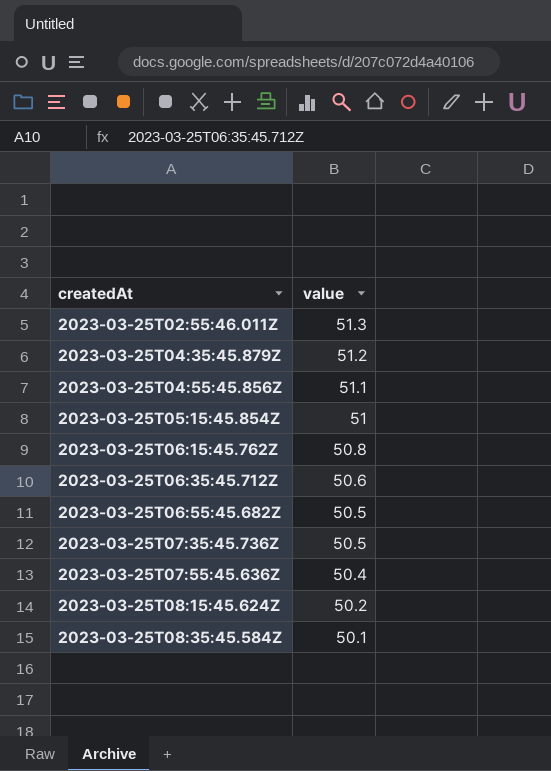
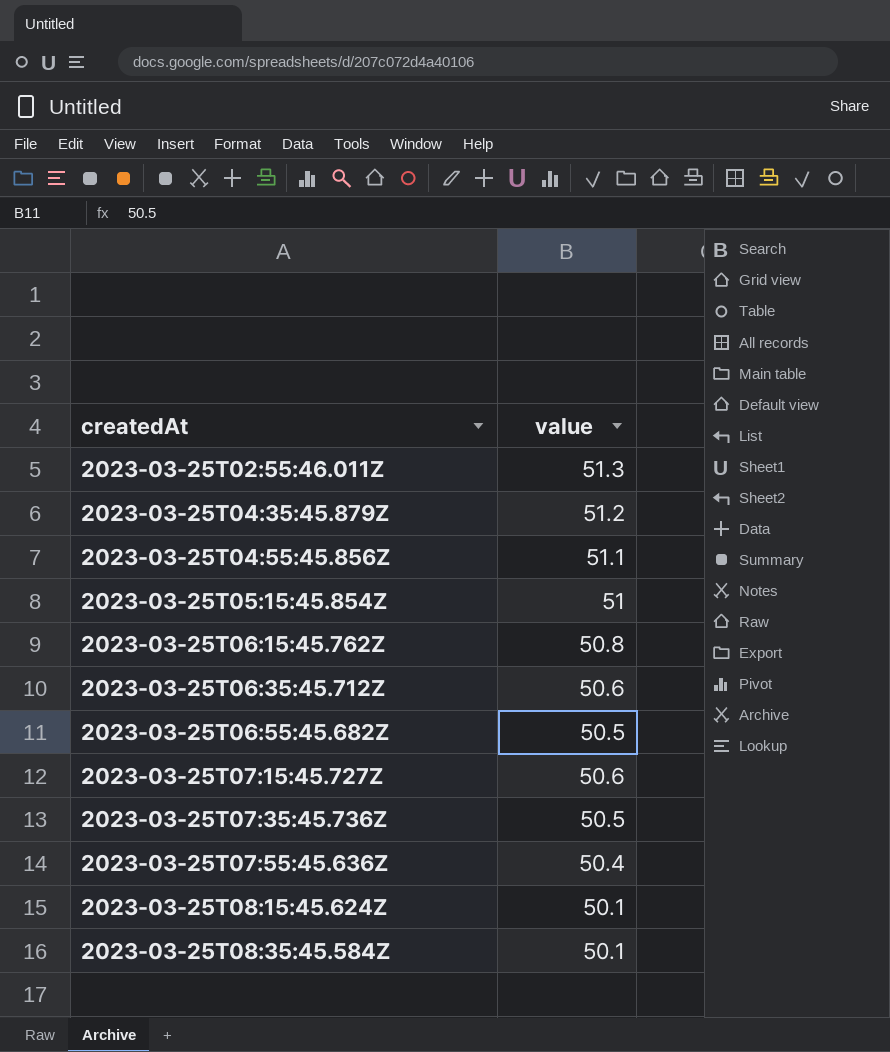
row 2023-03-25T07:15:45.727Z: none -> 50.6
2023-03-25T08:15:45.624Z | value: 50.2 -> 50.1

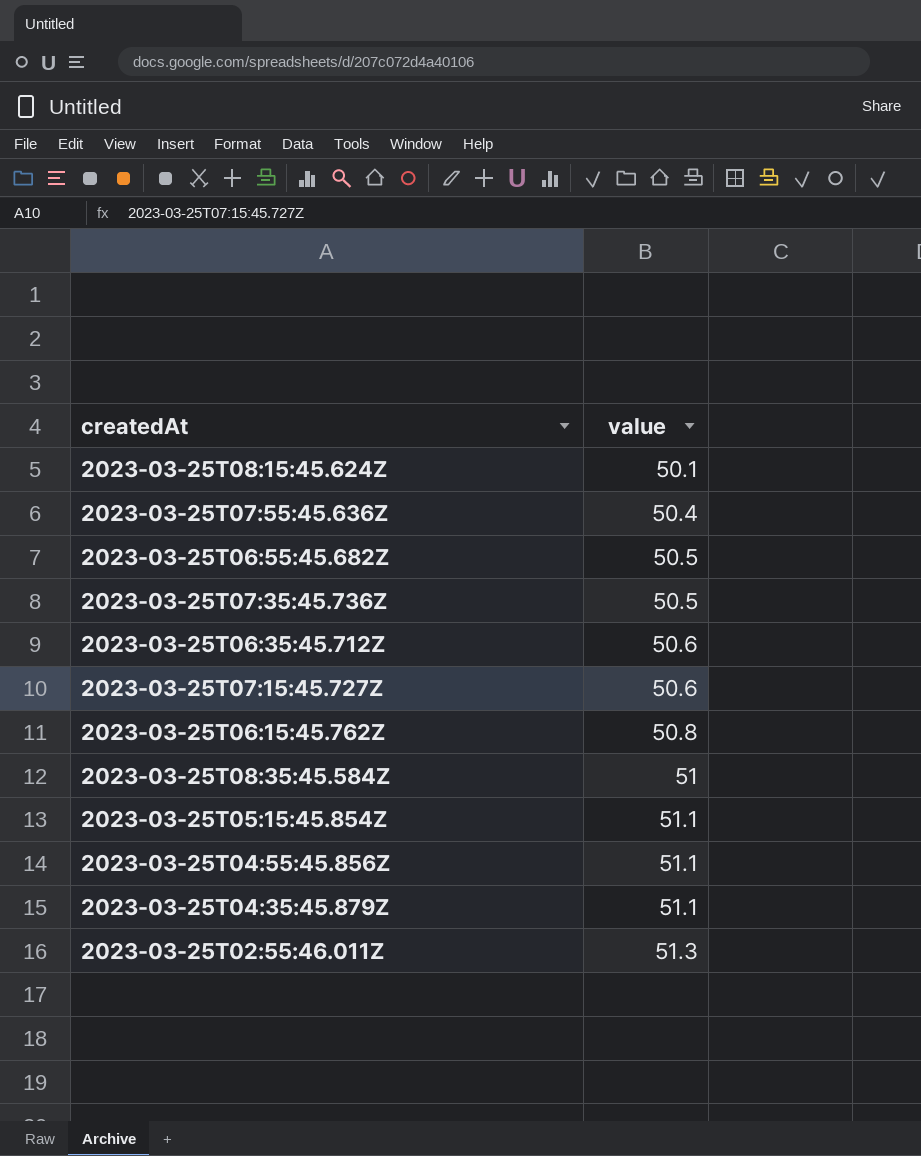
row order: createdAt ascending -> value ascending
2023-03-25T08:35:45.584Z | value: 50.1 -> 51
2023-03-25T05:15:45.854Z | value: 51 -> 51.1
2023-03-25T04:35:45.879Z | value: 51.2 -> 51.1

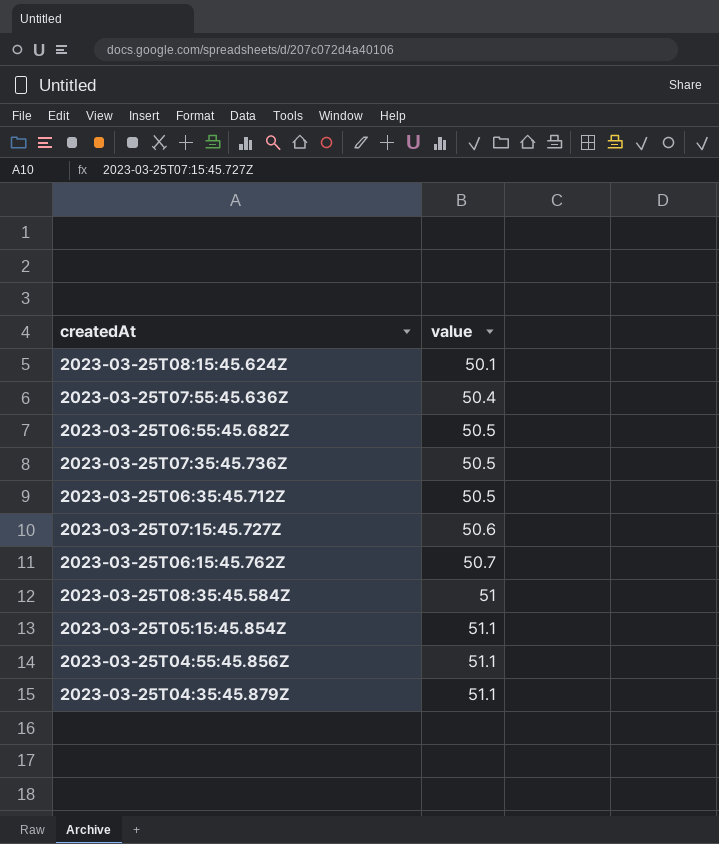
row 2023-03-25T02:55:46.011Z: 51.3 -> none
2023-03-25T06:35:45.712Z | value: 50.6 -> 50.5
2023-03-25T06:15:45.762Z | value: 50.8 -> 50.7

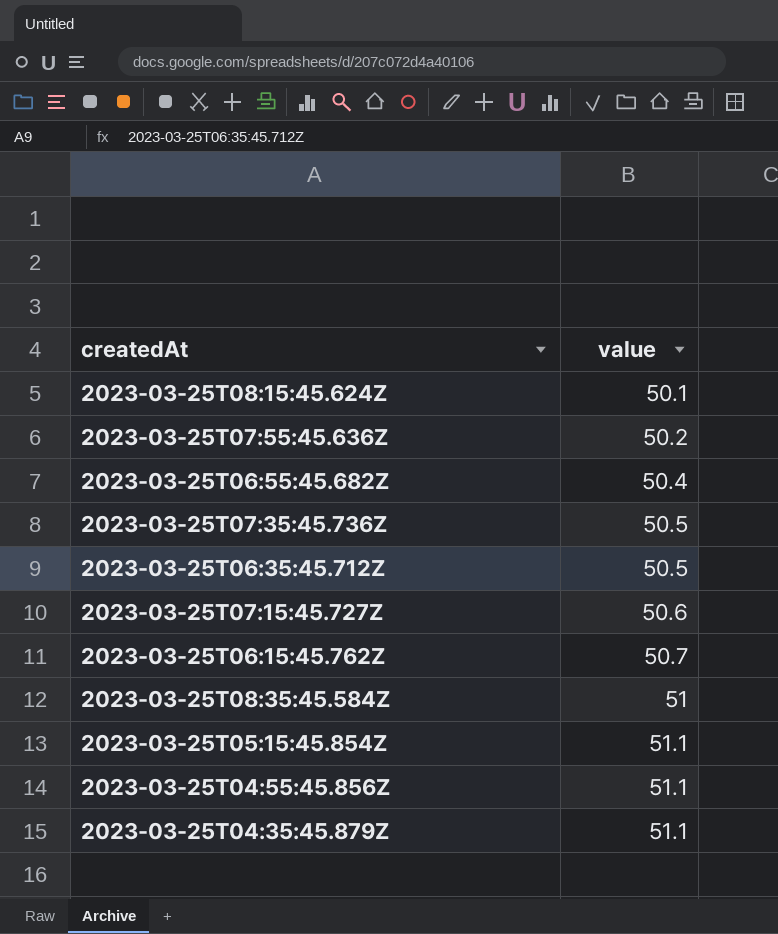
2023-03-25T07:55:45.636Z | value: 50.4 -> 50.2
2023-03-25T06:55:45.682Z | value: 50.5 -> 50.4

